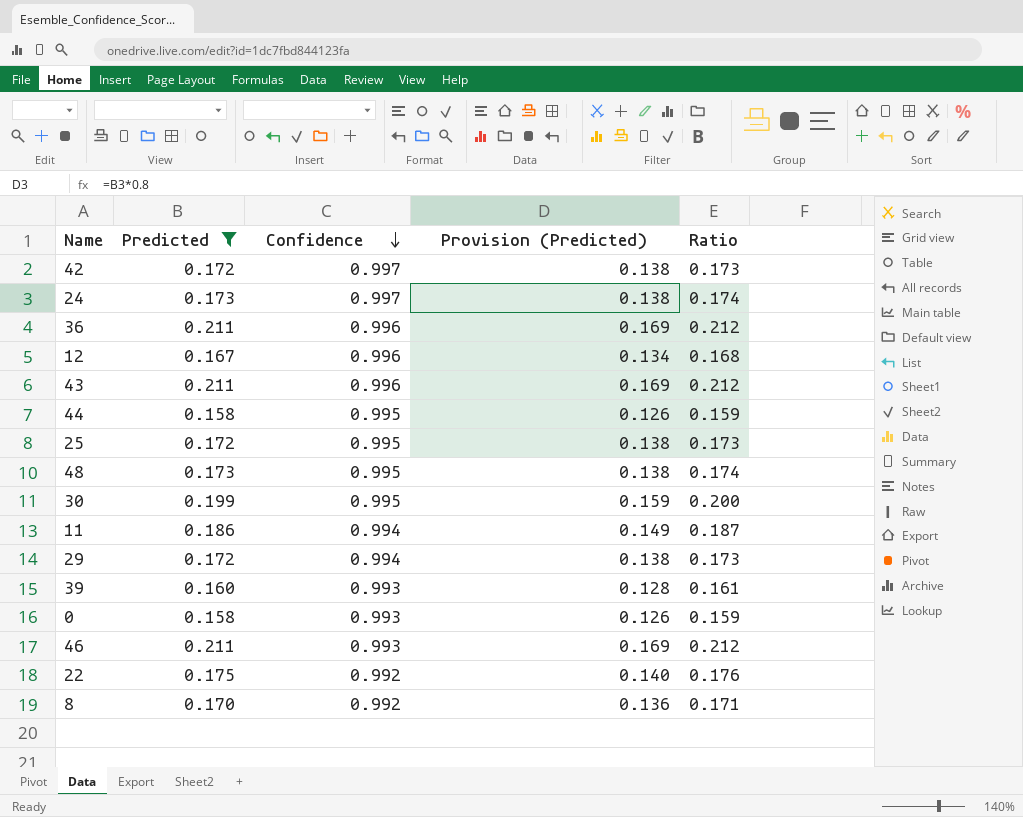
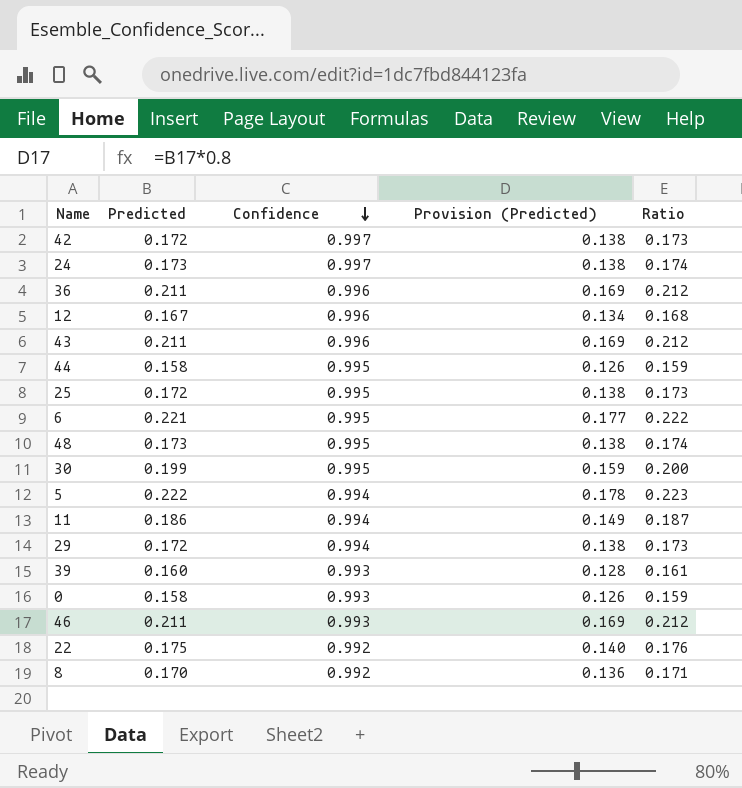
filter: Predicted <= 0.211 -> none

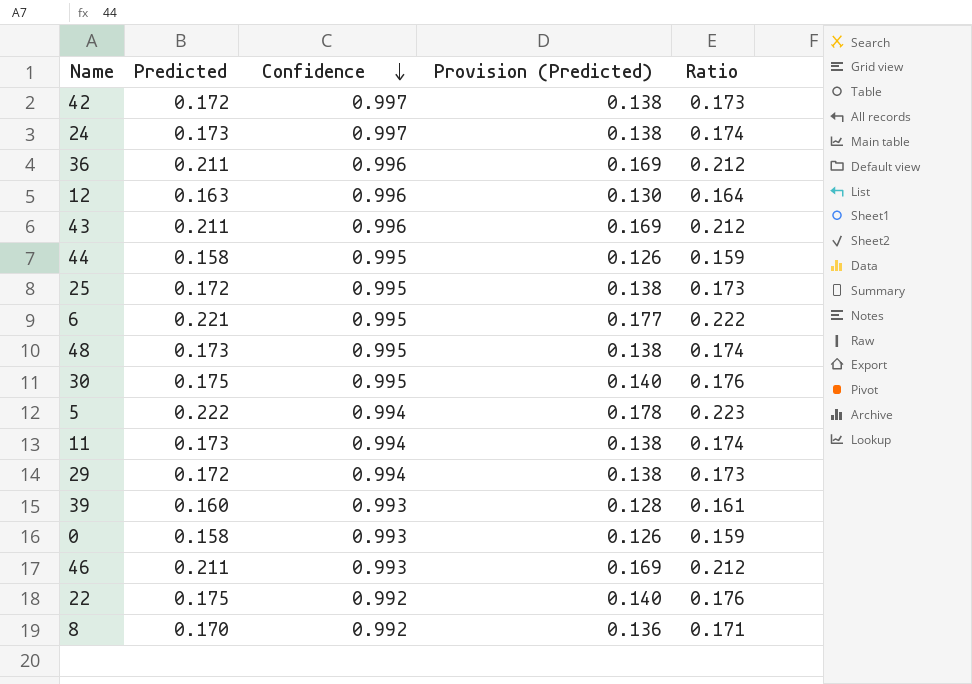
12 | Predicted: 0.167 -> 0.163
12 | Provision (Predicted): 0.134 -> 0.130
12 | Ratio: 0.168 -> 0.164
30 | Predicted: 0.199 -> 0.175
30 | Provision (Predicted): 0.159 -> 0.140
30 | Ratio: 0.200 -> 0.176
11 | Predicted: 0.186 -> 0.173
11 | Provision (Predicted): 0.149 -> 0.138
11 | Ratio: 0.187 -> 0.174

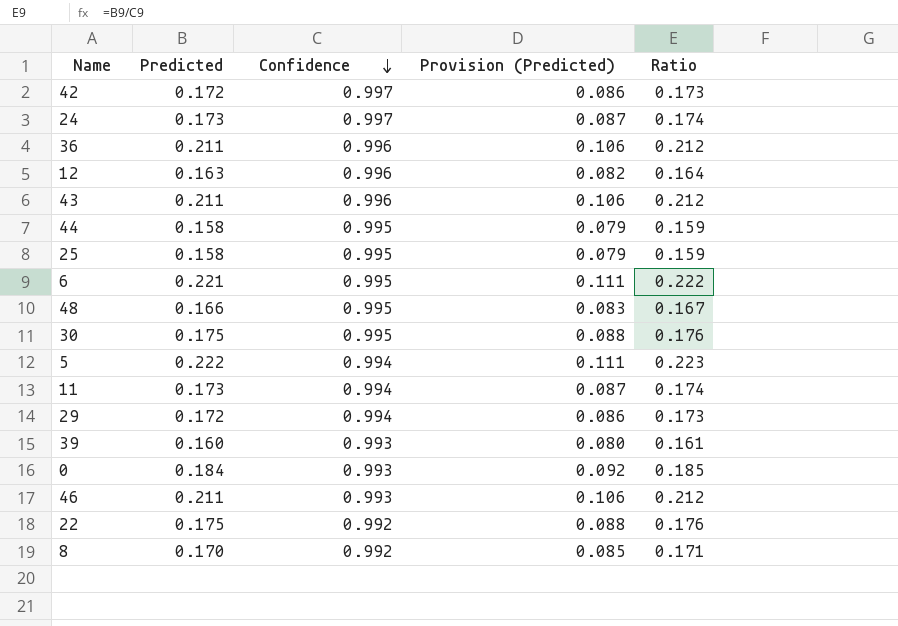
column Provision (Predicted) | formula: [Predicted] * 0.8 -> [Predicted] * 0.5
25 | Predicted: 0.172 -> 0.158
25 | Ratio: 0.173 -> 0.159
48 | Predicted: 0.173 -> 0.166
48 | Ratio: 0.174 -> 0.167
0 | Predicted: 0.158 -> 0.184
0 | Ratio: 0.159 -> 0.185

